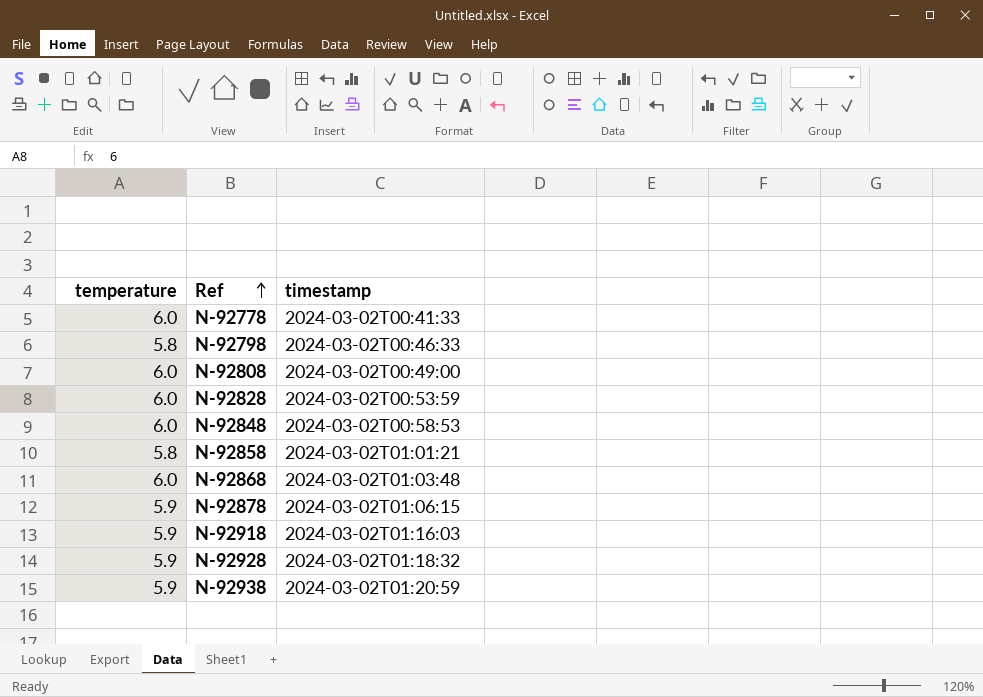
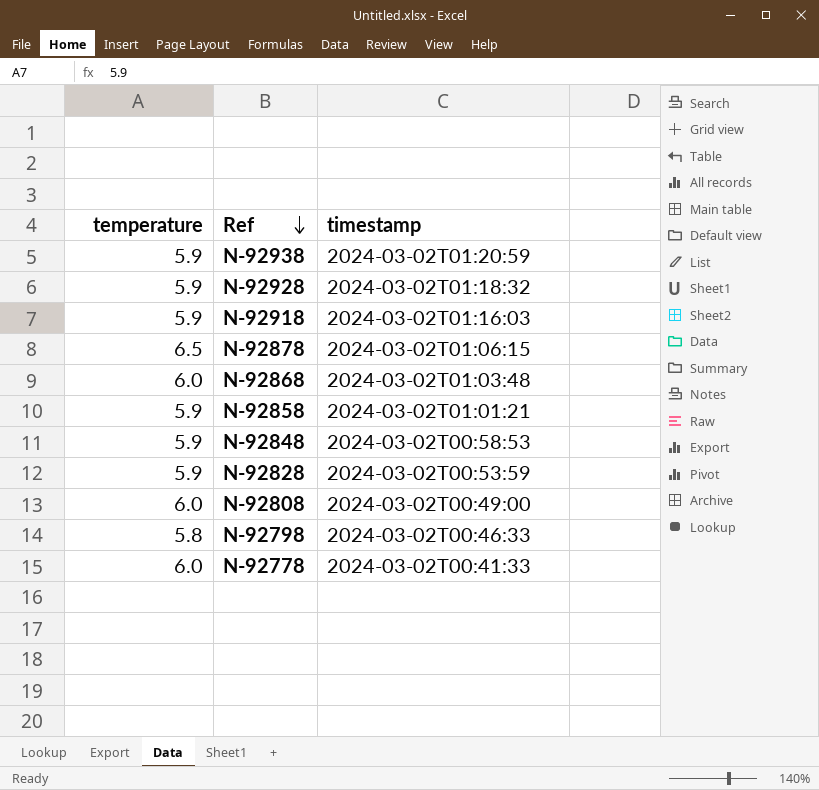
row order: Ref ascending -> Ref descending
N-92878 | temperature: 5.9 -> 6.5
N-92858 | temperature: 5.8 -> 5.9
N-92848 | temperature: 6.0 -> 5.9
N-92828 | temperature: 6.0 -> 5.9

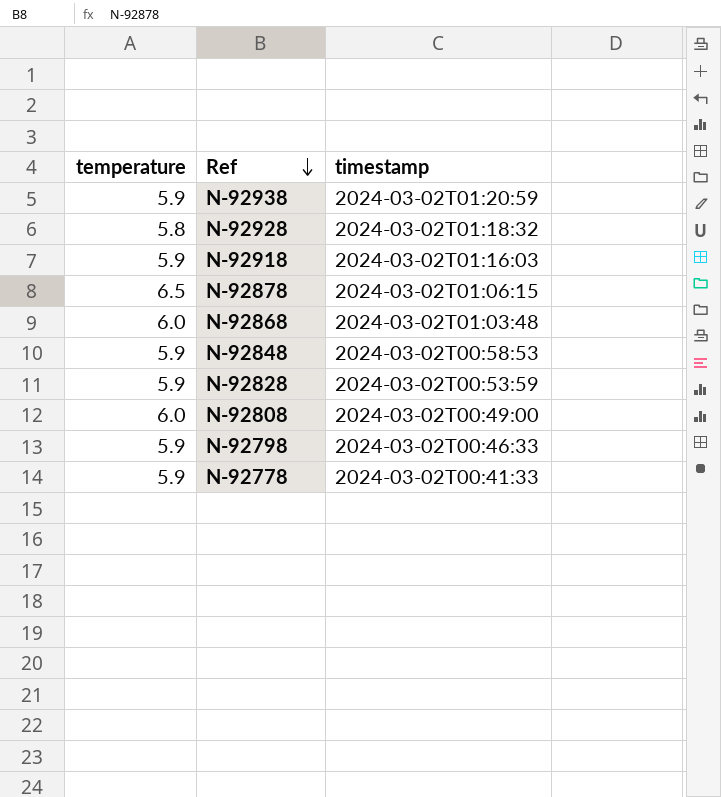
row N-92858: 5.9 | 2024-03-02T01:01:21 -> none
N-92928 | temperature: 5.9 -> 5.8
N-92798 | temperature: 5.8 -> 5.9
N-92778 | temperature: 6.0 -> 5.9

